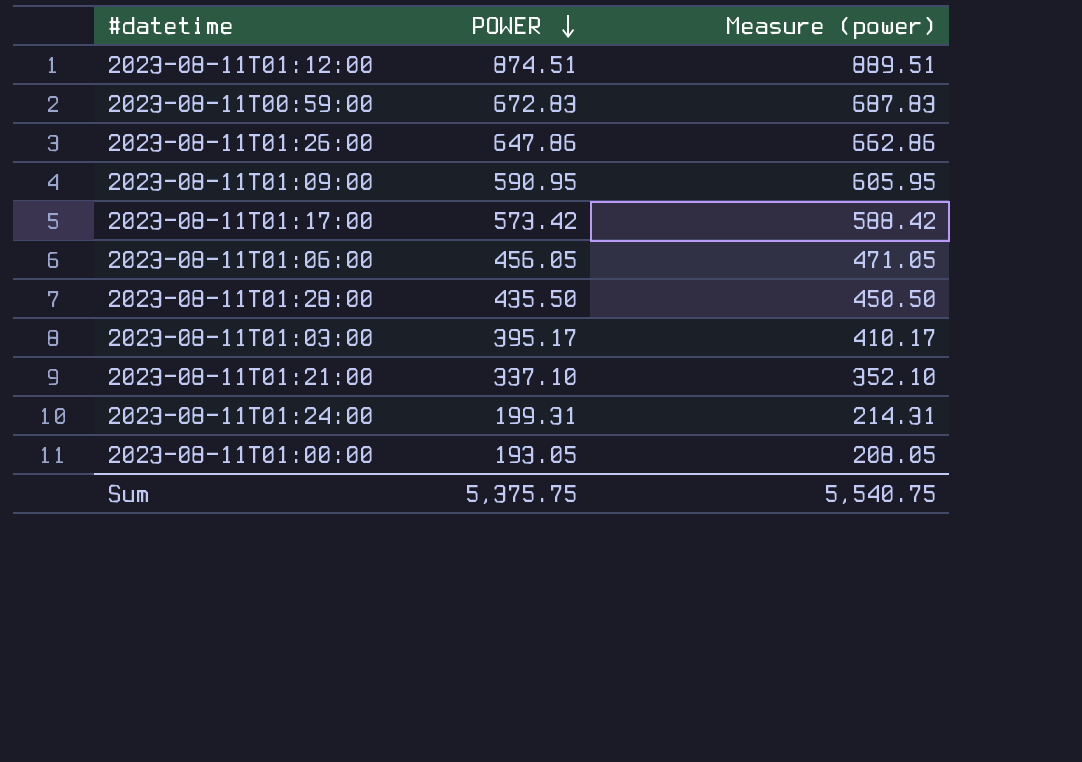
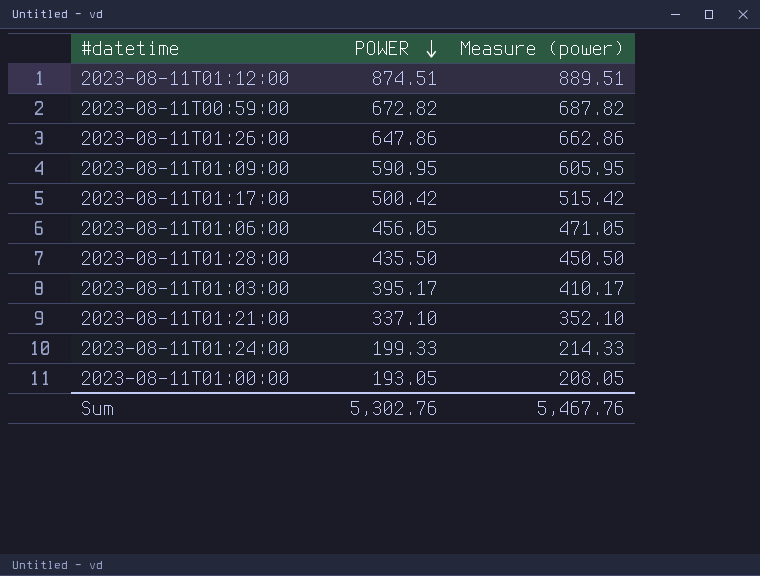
2023-08-11T00:59:00 | POWER: 672.83 -> 672.82
2023-08-11T00:59:00 | Measure (power): 687.83 -> 687.82
2023-08-11T01:17:00 | POWER: 573.42 -> 500.42
2023-08-11T01:17:00 | Measure (power): 588.42 -> 515.42
2023-08-11T01:24:00 | POWER: 199.31 -> 199.33
2023-08-11T01:24:00 | Measure (power): 214.31 -> 214.33
Sum | POWER: 5,375.75 -> 5,302.76
Sum | Measure (power): 5,540.75 -> 5,467.76

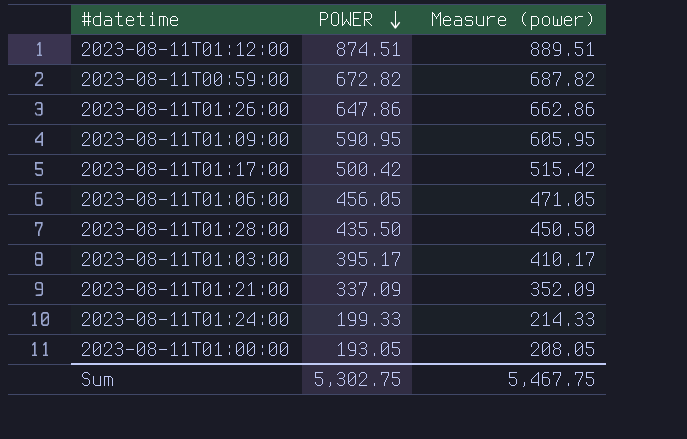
2023-08-11T01:21:00 | POWER: 337.10 -> 337.09
2023-08-11T01:21:00 | Measure (power): 352.10 -> 352.09
Sum | POWER: 5,302.76 -> 5,302.75
Sum | Measure (power): 5,467.76 -> 5,467.75

